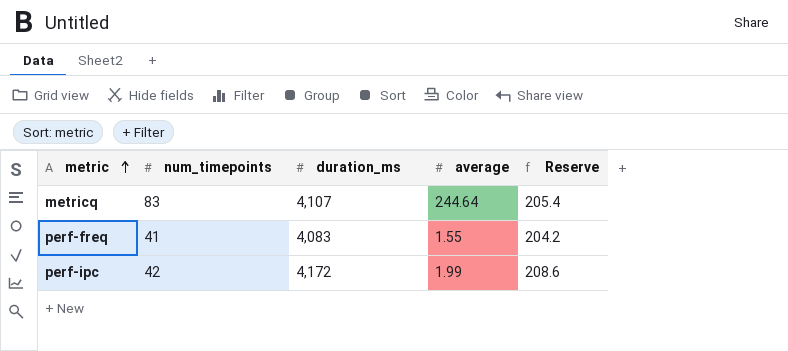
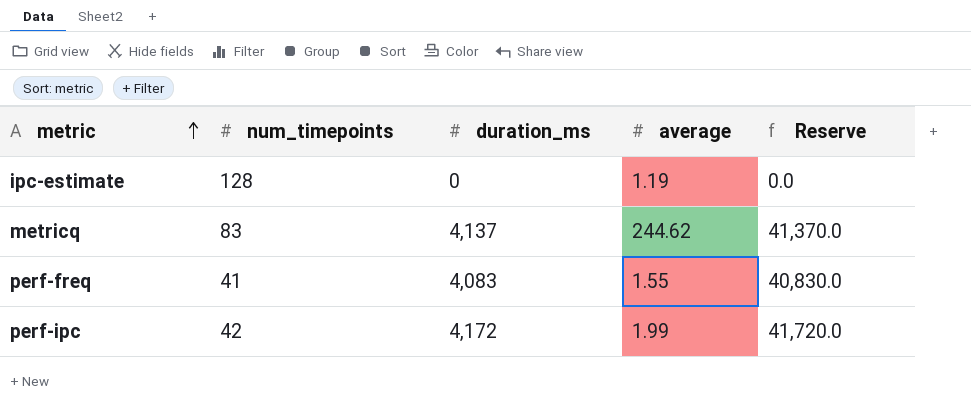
column Reserve | formula: [duration_ms] * 0.05 -> [duration_ms] * 10
row ipc-estimate: none -> 128 | 0 | 1.19 | 0.0
metricq | duration_ms: 4,107 -> 4,137
metricq | average: 244.64 -> 244.62

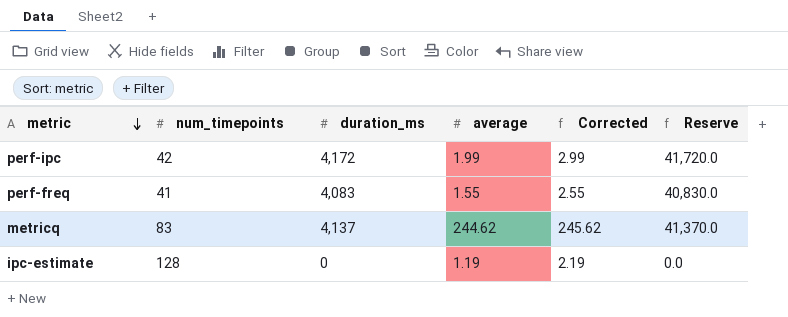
row order: metric ascending -> metric descending
column Corrected | formula: none -> [average] + 1

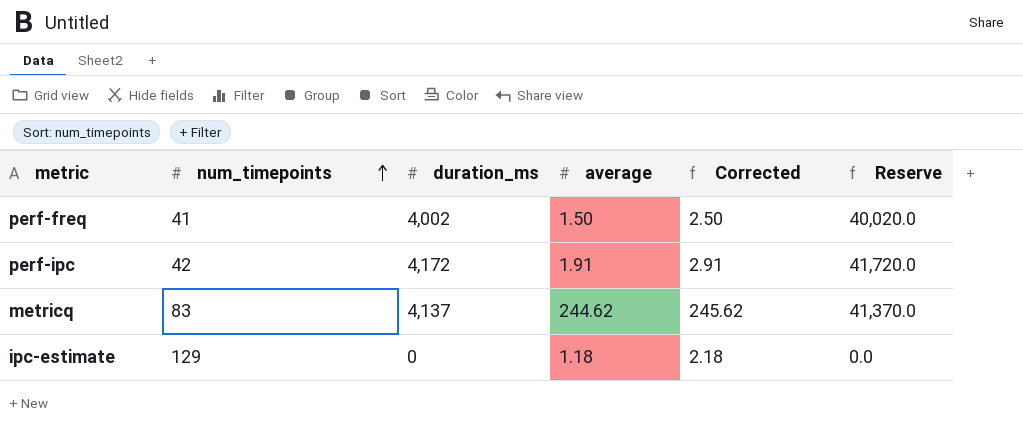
row order: metric descending -> num_timepoints ascending
perf-freq | duration_ms: 4,083 -> 4,002
perf-freq | average: 1.55 -> 1.50
perf-freq | Corrected: 2.55 -> 2.50
perf-freq | Reserve: 40,830.0 -> 40,020.0
perf-ipc | average: 1.99 -> 1.91
perf-ipc | Corrected: 2.99 -> 2.91
ipc-estimate | num_timepoints: 128 -> 129
ipc-estimate | average: 1.19 -> 1.18
ipc-estimate | Corrected: 2.19 -> 2.18

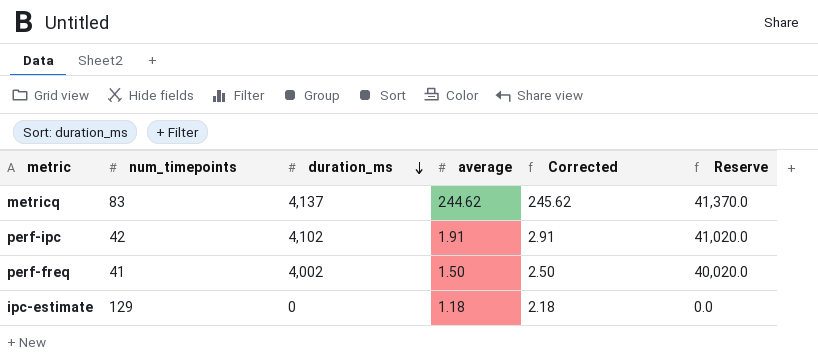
row order: num_timepoints ascending -> duration_ms descending
perf-ipc | duration_ms: 4,172 -> 4,102
perf-ipc | Reserve: 41,720.0 -> 41,020.0

